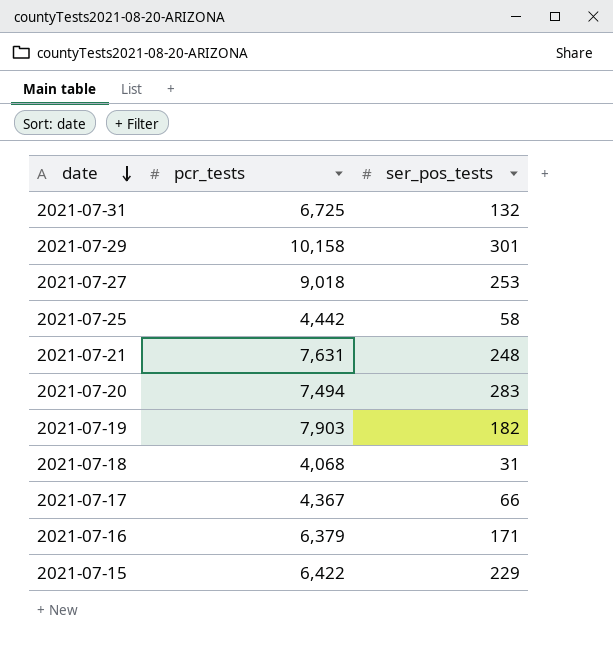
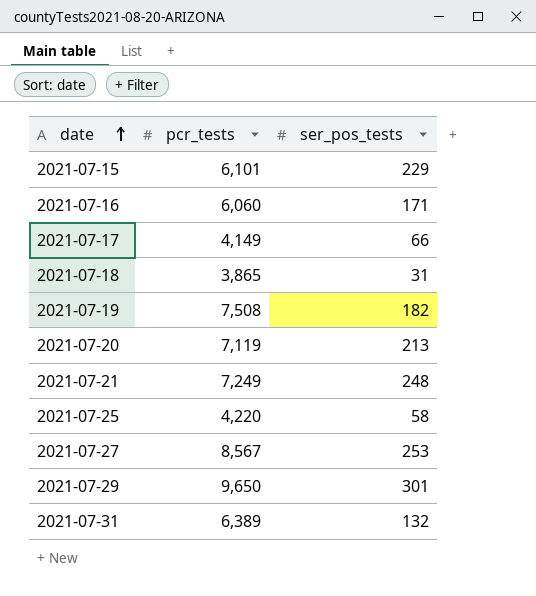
row order: date descending -> date ascending
2021-07-15 | pcr_tests: 6,422 -> 6,101
2021-07-16 | pcr_tests: 6,379 -> 6,060
2021-07-17 | pcr_tests: 4,367 -> 4,149
2021-07-18 | pcr_tests: 4,068 -> 3,865
2021-07-19 | pcr_tests: 7,903 -> 7,508
2021-07-20 | pcr_tests: 7,494 -> 7,119
2021-07-20 | ser_pos_tests: 283 -> 213
2021-07-21 | pcr_tests: 7,631 -> 7,249
2021-07-25 | pcr_tests: 4,442 -> 4,220
2021-07-27 | pcr_tests: 9,018 -> 8,567
2021-07-29 | pcr_tests: 10,158 -> 9,650
2021-07-31 | pcr_tests: 6,725 -> 6,389

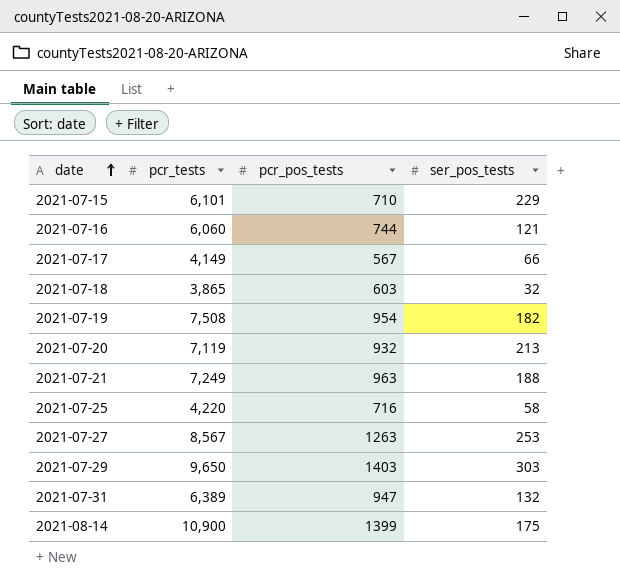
column pcr_pos_tests | position: none -> 3
2021-07-16 | ser_pos_tests: 171 -> 121
2021-07-18 | ser_pos_tests: 31 -> 32
2021-07-21 | ser_pos_tests: 248 -> 188
2021-07-29 | ser_pos_tests: 301 -> 303
row 2021-08-14: none -> 10,900 | 1399 | 175

